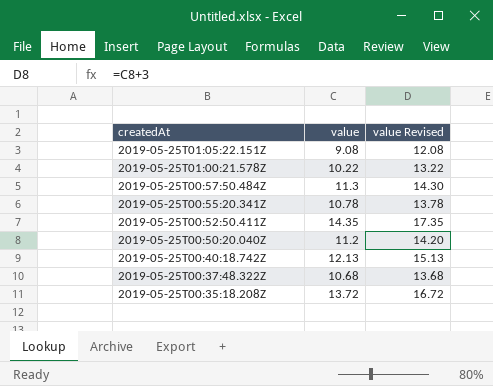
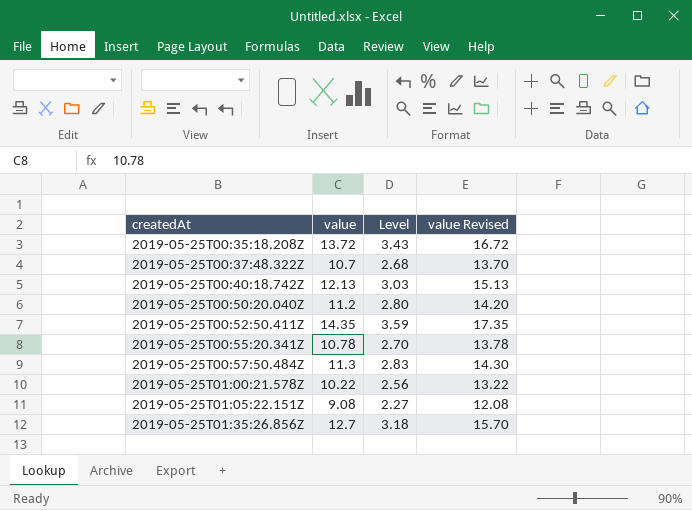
row order: createdAt descending -> createdAt ascending
column Level | formula: none -> [value] * 0.25
2019-05-25T00:37:48.322Z | value: 10.68 -> 10.7
2019-05-25T00:37:48.322Z | value Revised: 13.68 -> 13.70
row 2019-05-25T01:35:26.856Z: none -> 12.7 | 3.18 | 15.70

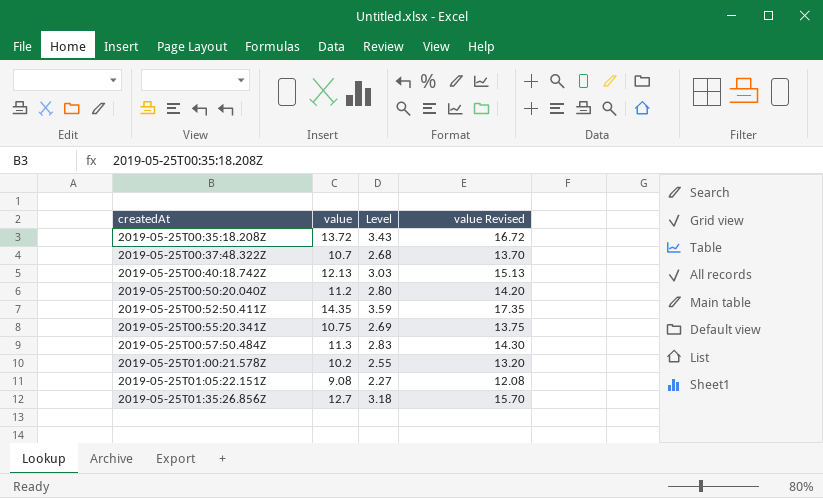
2019-05-25T00:55:20.341Z | value: 10.78 -> 10.75
2019-05-25T00:55:20.341Z | Level: 2.70 -> 2.69
2019-05-25T00:55:20.341Z | value Revised: 13.78 -> 13.75
2019-05-25T01:00:21.578Z | value: 10.22 -> 10.2
2019-05-25T01:00:21.578Z | Level: 2.56 -> 2.55
2019-05-25T01:00:21.578Z | value Revised: 13.22 -> 13.20

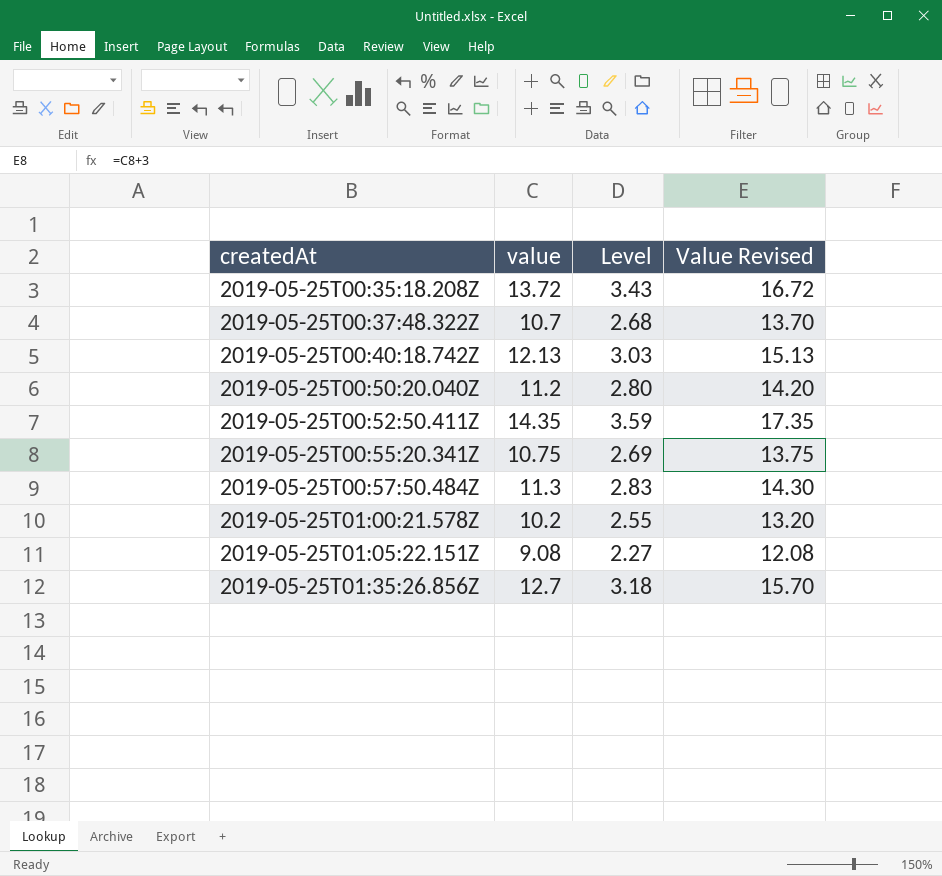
column name: value Revised -> Value Revised

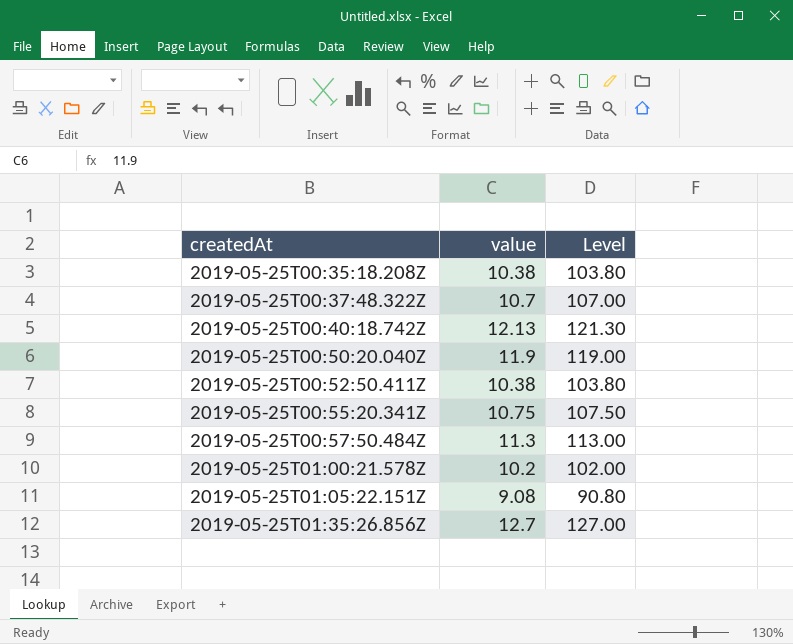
column Value Revised | formula: [value] + 3 -> none
column Level | formula: [value] * 0.25 -> [value] * 10
2019-05-25T00:35:18.208Z | value: 13.72 -> 10.38
2019-05-25T00:50:20.040Z | value: 11.2 -> 11.9
2019-05-25T00:52:50.411Z | value: 14.35 -> 10.38

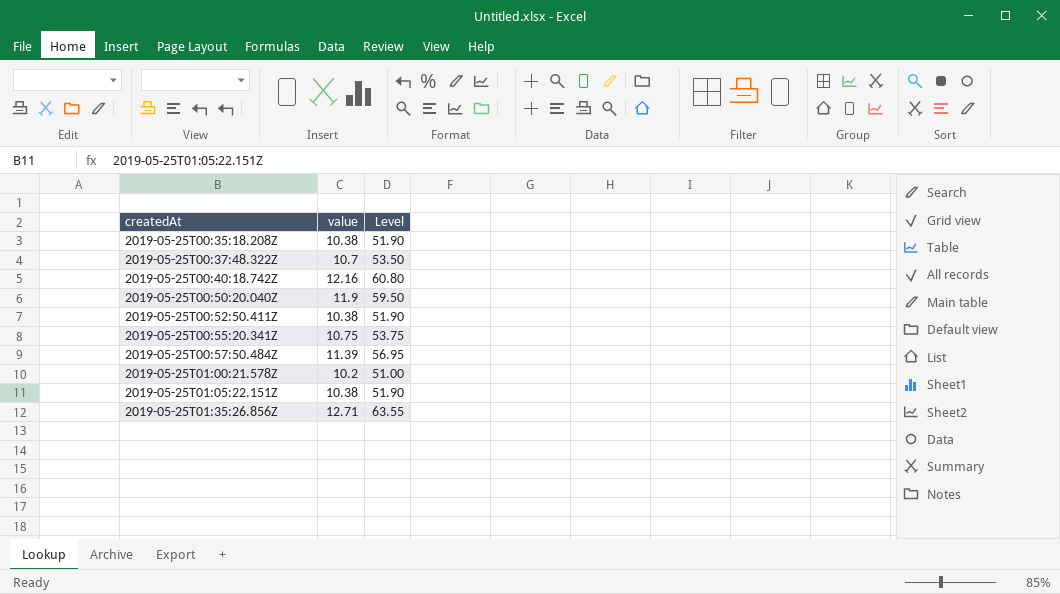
column Level | formula: [value] * 10 -> [value] * 5
2019-05-25T00:40:18.742Z | value: 12.13 -> 12.16
2019-05-25T00:57:50.484Z | value: 11.3 -> 11.39
2019-05-25T01:05:22.151Z | value: 9.08 -> 10.38
2019-05-25T01:35:26.856Z | value: 12.7 -> 12.71

